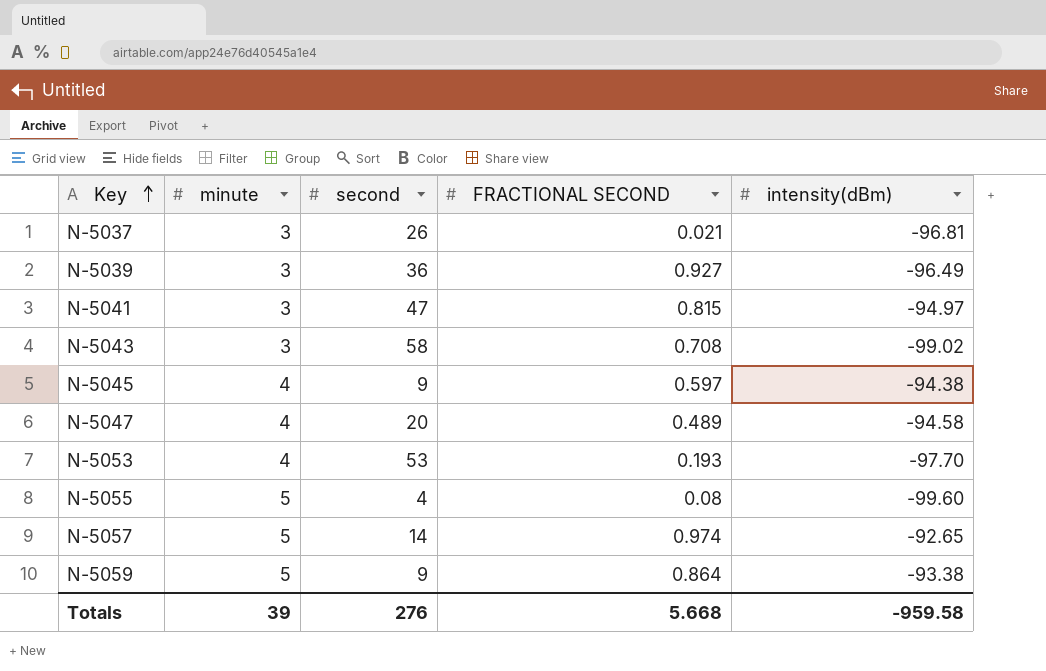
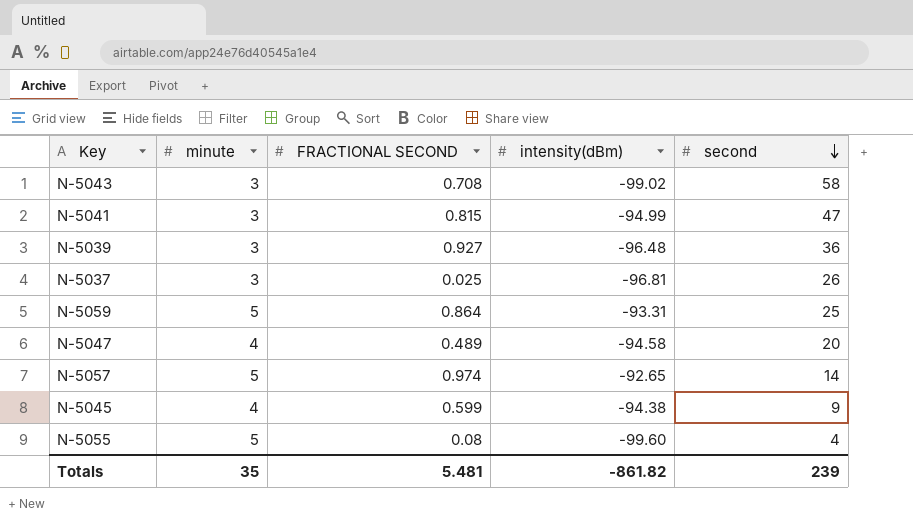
row order: Key ascending -> second descending
column second | position: 3 -> 5
row N-5053: 4 | 53 | 0.193 | -97.70 -> none
N-5041 | intensity(dBm): -94.97 -> -94.99
N-5039 | intensity(dBm): -96.49 -> -96.48
N-5037 | FRACTIONAL SECOND: 0.021 -> 0.025
N-5059 | intensity(dBm): -93.38 -> -93.31
N-5059 | second: 9 -> 25
N-5045 | FRACTIONAL SECOND: 0.597 -> 0.599
Totals | minute: 39 -> 35
Totals | FRACTIONAL SECOND: 5.668 -> 5.481
Totals | intensity(dBm): -959.58 -> -861.82
Totals | second: 276 -> 239

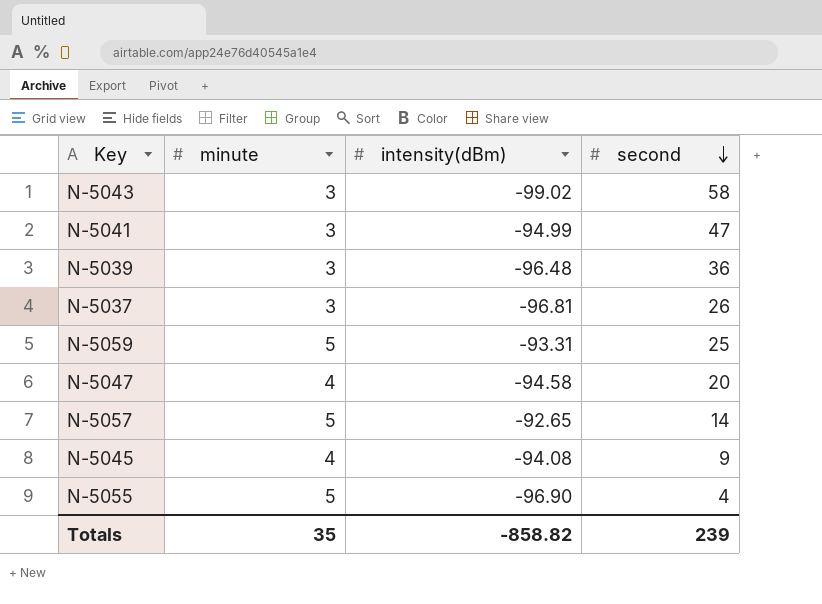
column FRACTIONAL SECOND | position: 3 -> none
N-5045 | intensity(dBm): -94.38 -> -94.08
N-5055 | intensity(dBm): -99.60 -> -96.90
Totals | intensity(dBm): -861.82 -> -858.82

